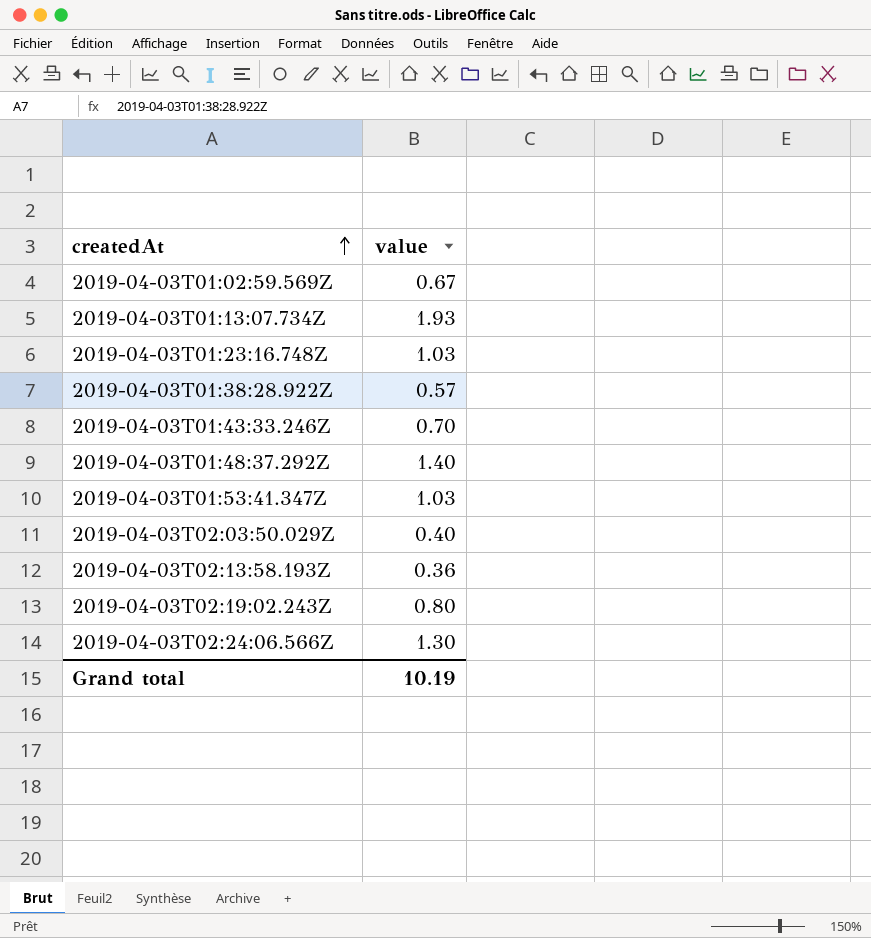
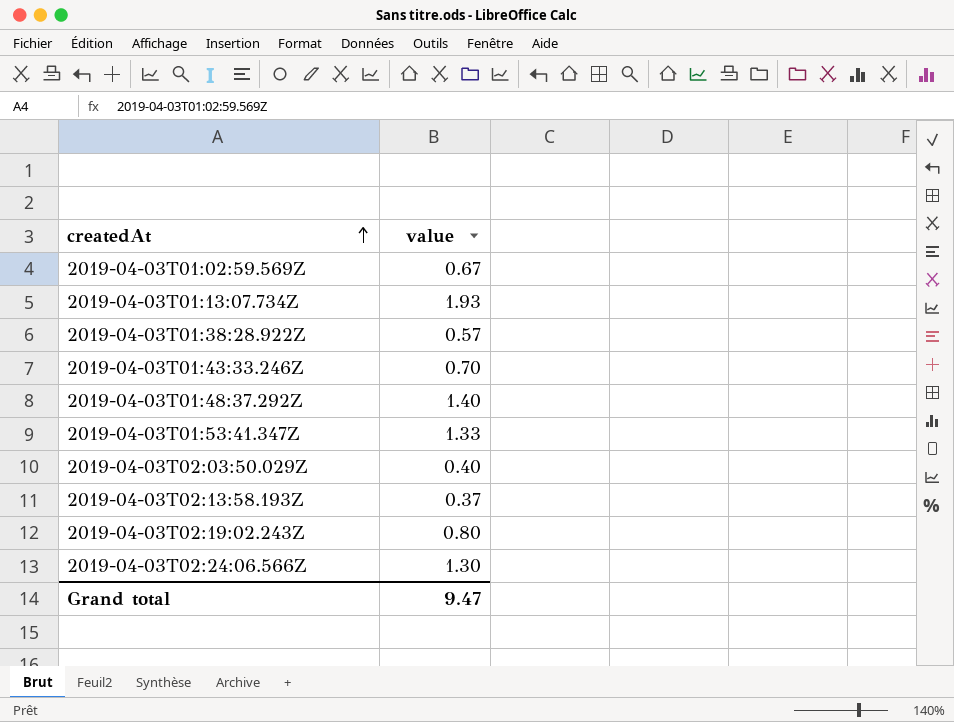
row 2019-04-03T01:23:16.748Z: 1.03 -> none
2019-04-03T01:53:41.347Z | value: 1.03 -> 1.33
2019-04-03T02:13:58.193Z | value: 0.36 -> 0.37
Grand total | value: 10.19 -> 9.47

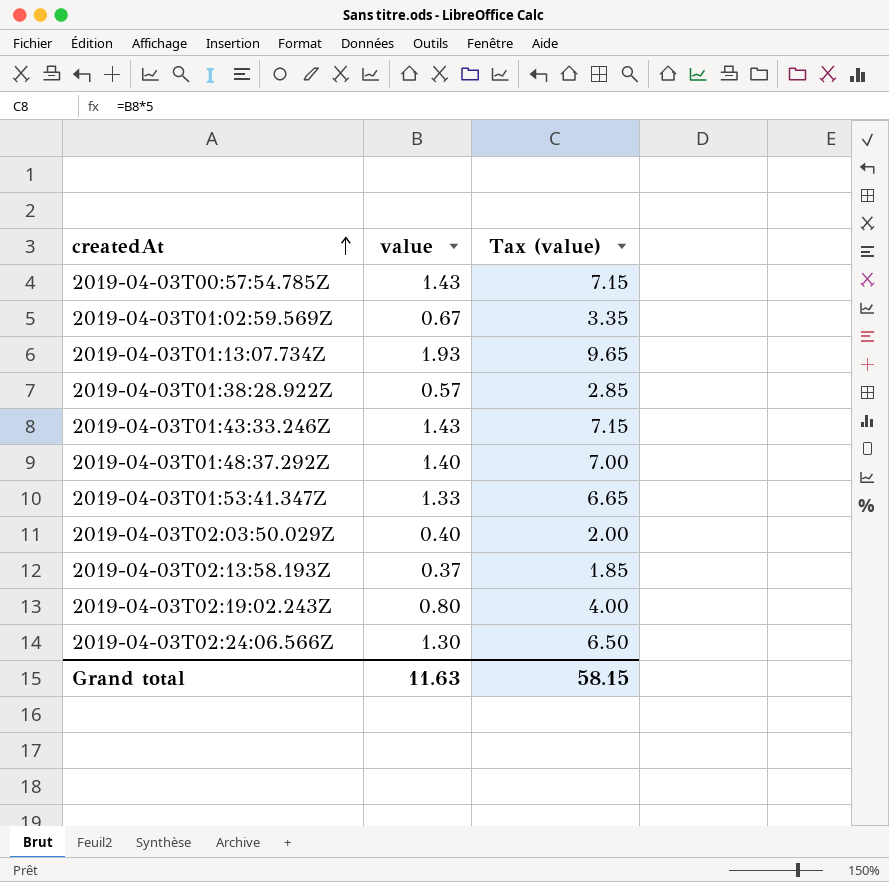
column Tax (value) | formula: none -> [value] * 5
row 2019-04-03T00:57:54.785Z: none -> 1.43 | 7.15
2019-04-03T01:43:33.246Z | value: 0.70 -> 1.43
Grand total | value: 9.47 -> 11.63

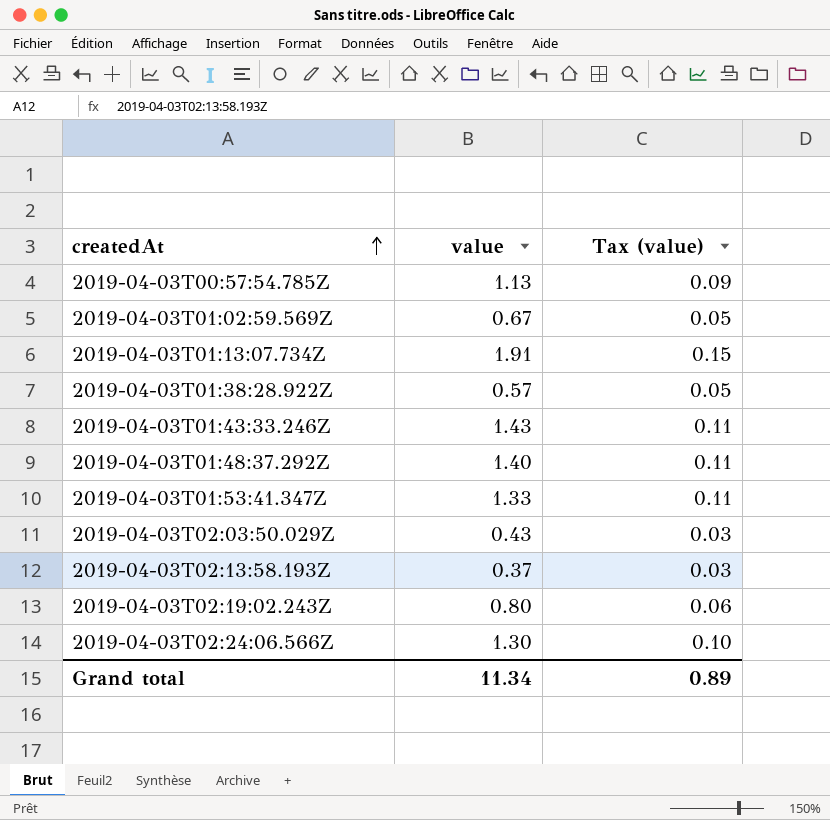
column Tax (value) | formula: [value] * 5 -> [value] * 0.08
2019-04-03T00:57:54.785Z | value: 1.43 -> 1.13
2019-04-03T01:13:07.734Z | value: 1.93 -> 1.91
2019-04-03T02:03:50.029Z | value: 0.40 -> 0.43
Grand total | value: 11.63 -> 11.34
Grand total | Tax (value): 58.15 -> 0.89

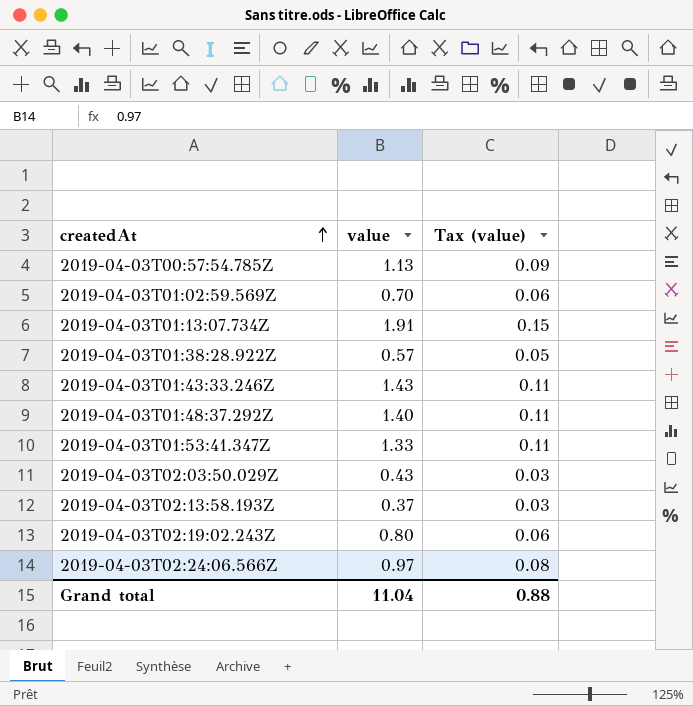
2019-04-03T01:02:59.569Z | value: 0.67 -> 0.70
2019-04-03T01:02:59.569Z | Tax (value): 0.05 -> 0.06
2019-04-03T02:24:06.566Z | value: 1.30 -> 0.97
2019-04-03T02:24:06.566Z | Tax (value): 0.10 -> 0.08
Grand total | value: 11.34 -> 11.04
Grand total | Tax (value): 0.89 -> 0.88

